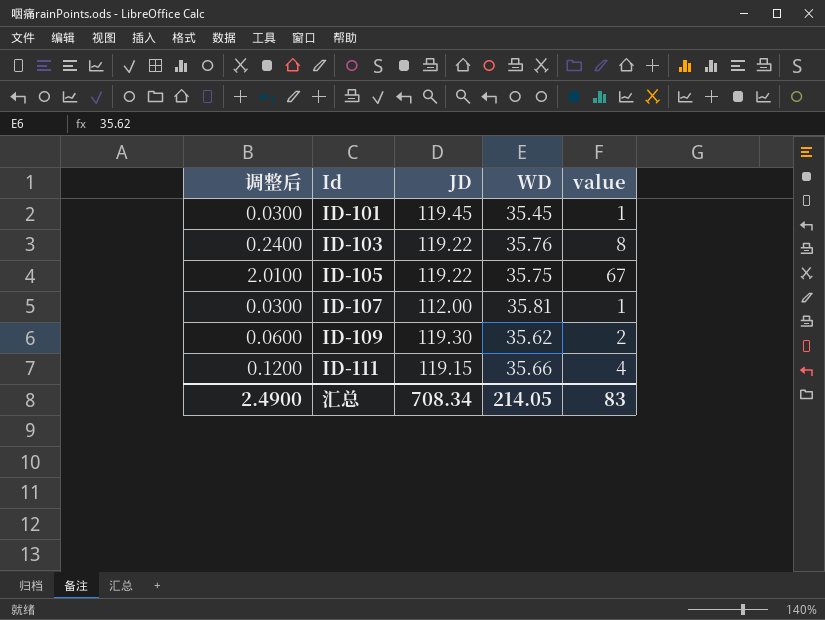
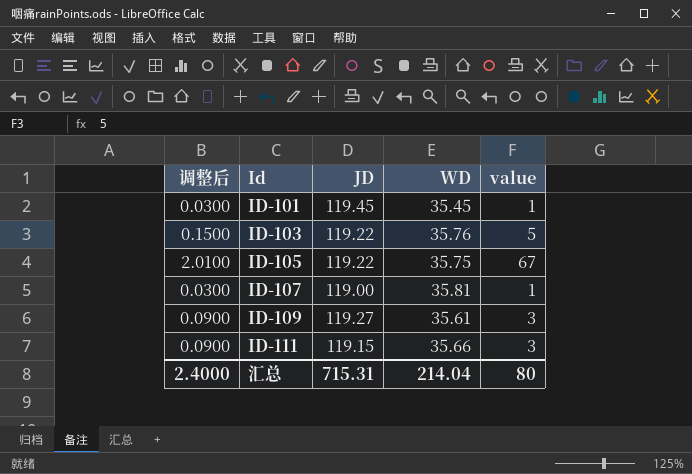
ID-103 | 调整后: 0.2400 -> 0.1500
ID-103 | value: 8 -> 5
ID-107 | JD: 112.00 -> 119.00
ID-109 | 调整后: 0.0600 -> 0.0900
ID-109 | JD: 119.30 -> 119.27
ID-109 | WD: 35.62 -> 35.61
ID-109 | value: 2 -> 3
ID-111 | 调整后: 0.1200 -> 0.0900
ID-111 | value: 4 -> 3
汇总 | 调整后: 2.4900 -> 2.4000
汇总 | JD: 708.34 -> 715.31
汇总 | WD: 214.05 -> 214.04
汇总 | value: 83 -> 80

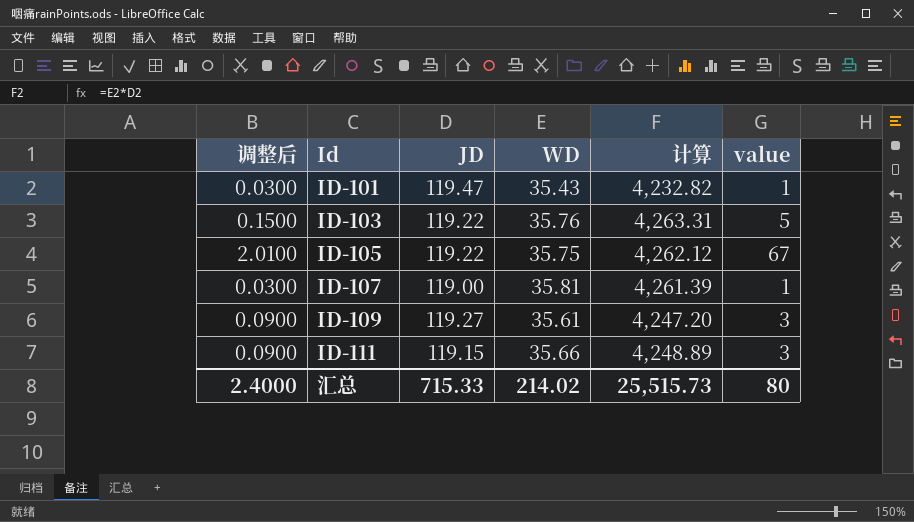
column 计算 | formula: none -> [JD] * [WD]
ID-101 | JD: 119.45 -> 119.47
ID-101 | WD: 35.45 -> 35.43
汇总 | JD: 715.31 -> 715.33
汇总 | WD: 214.04 -> 214.02

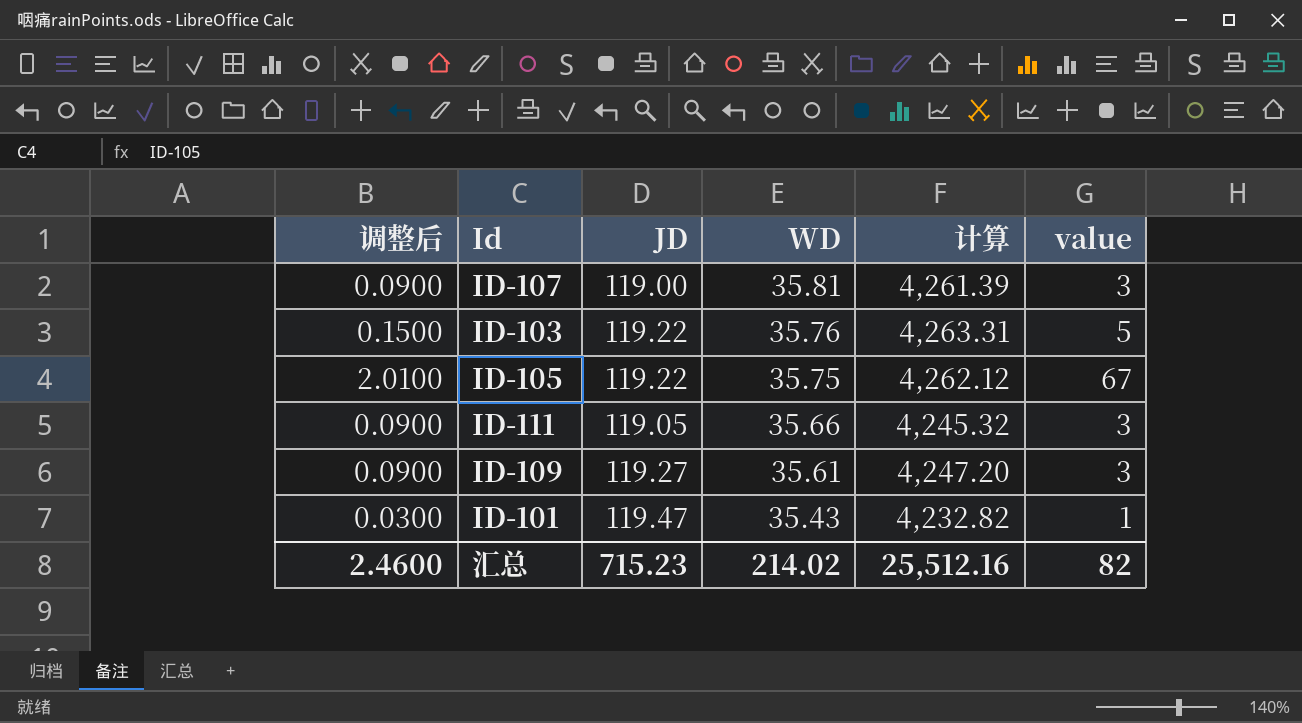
row order: Id ascending -> WD descending
ID-107 | 调整后: 0.0300 -> 0.0900
ID-107 | value: 1 -> 3
ID-111 | JD: 119.15 -> 119.05
ID-111 | 计算: 4,248.89 -> 4,245.32
汇总 | 调整后: 2.4000 -> 2.4600
汇总 | JD: 715.33 -> 715.23
汇总 | 计算: 25,515.73 -> 25,512.16
汇总 | value: 80 -> 82

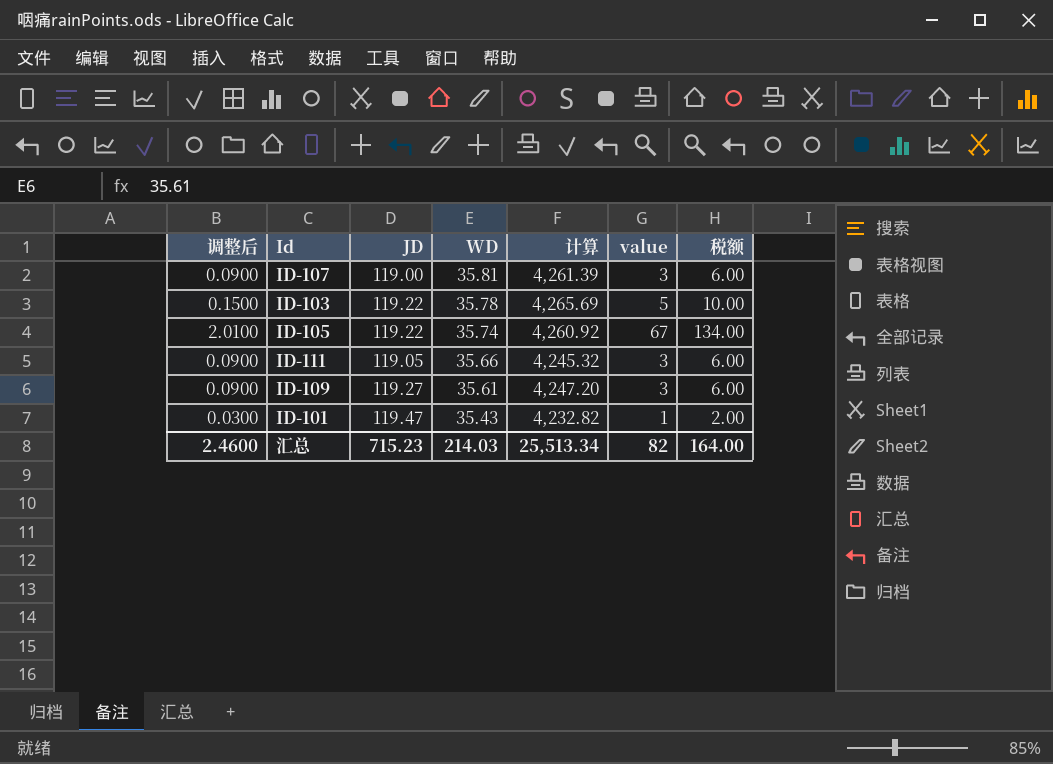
column 税额 | formula: none -> [value] * 2
ID-103 | WD: 35.76 -> 35.78
ID-103 | 计算: 4,263.31 -> 4,265.69
ID-105 | WD: 35.75 -> 35.74
ID-105 | 计算: 4,262.12 -> 4,260.92
汇总 | WD: 214.02 -> 214.03
汇总 | 计算: 25,512.16 -> 25,513.34

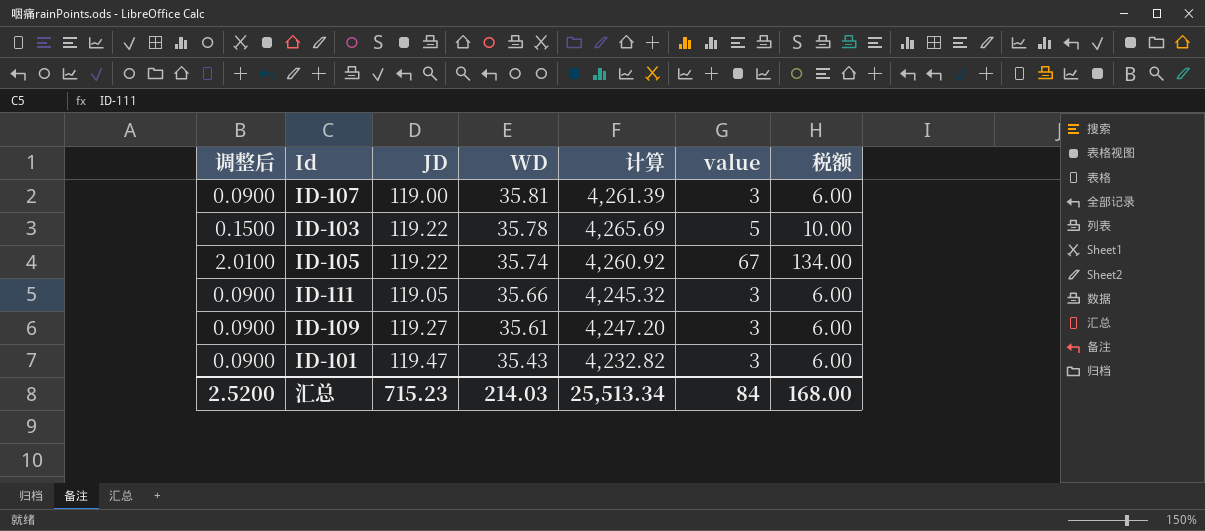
ID-101 | 调整后: 0.0300 -> 0.0900
ID-101 | value: 1 -> 3
ID-101 | 税额: 2.00 -> 6.00
汇总 | 调整后: 2.4600 -> 2.5200
汇总 | value: 82 -> 84
汇总 | 税额: 164.00 -> 168.00

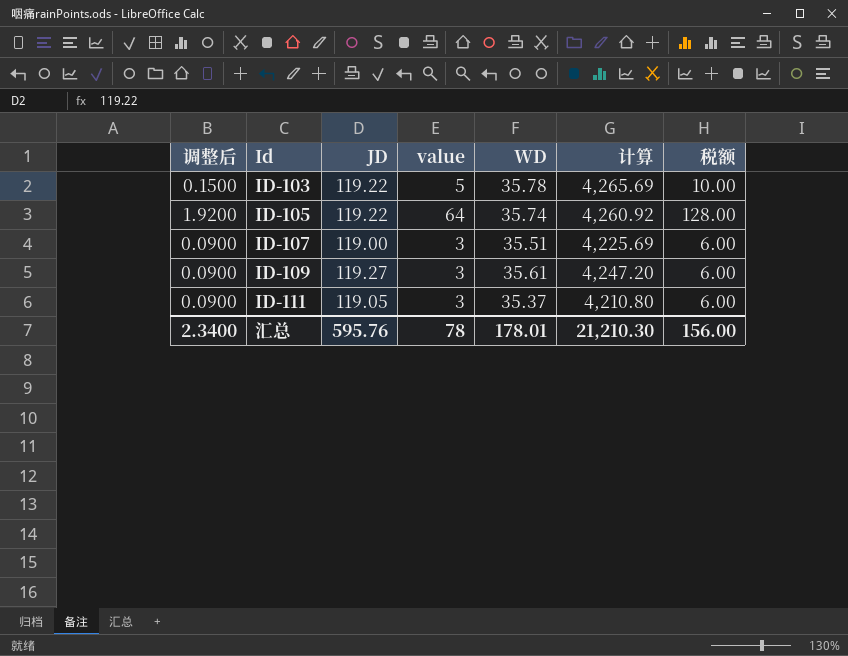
row order: WD descending -> Id ascending
column value | position: 6 -> 4
row ID-101: 0.0900 | 119.47 | 35.43 | 4,232.82 | 3 | 6.00 -> none
ID-105 | 调整后: 2.0100 -> 1.9200
ID-105 | value: 67 -> 64
ID-105 | 税额: 134.00 -> 128.00
ID-107 | WD: 35.81 -> 35.51
ID-107 | 计算: 4,261.39 -> 4,225.69
ID-111 | WD: 35.66 -> 35.37
ID-111 | 计算: 4,245.32 -> 4,210.80
汇总 | 调整后: 2.5200 -> 2.3400
汇总 | JD: 715.23 -> 595.76
汇总 | value: 84 -> 78
汇总 | WD: 214.03 -> 178.01
汇总 | 计算: 25,513.34 -> 21,210.30
汇总 | 税额: 168.00 -> 156.00

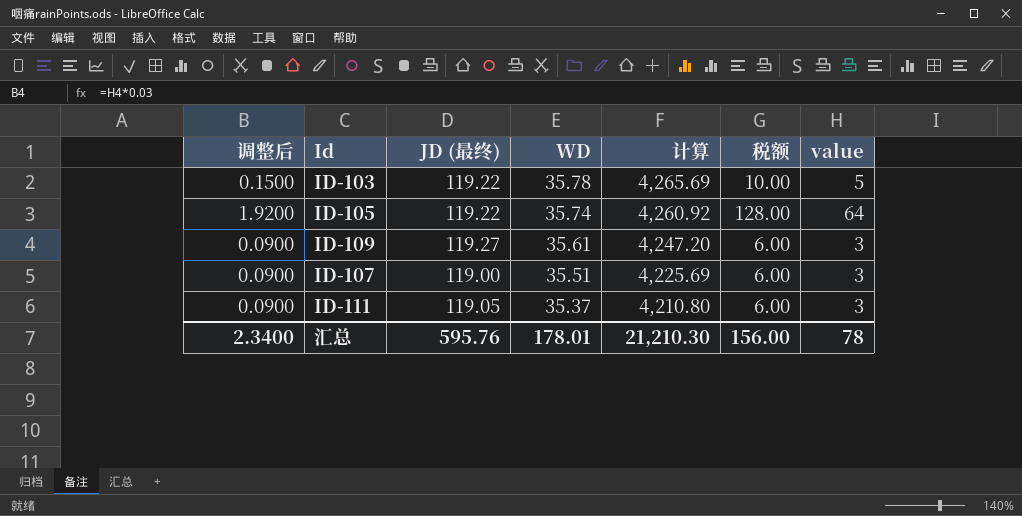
row order: Id ascending -> WD descending
column name: JD -> JD (最终)
column value | position: 4 -> 7

